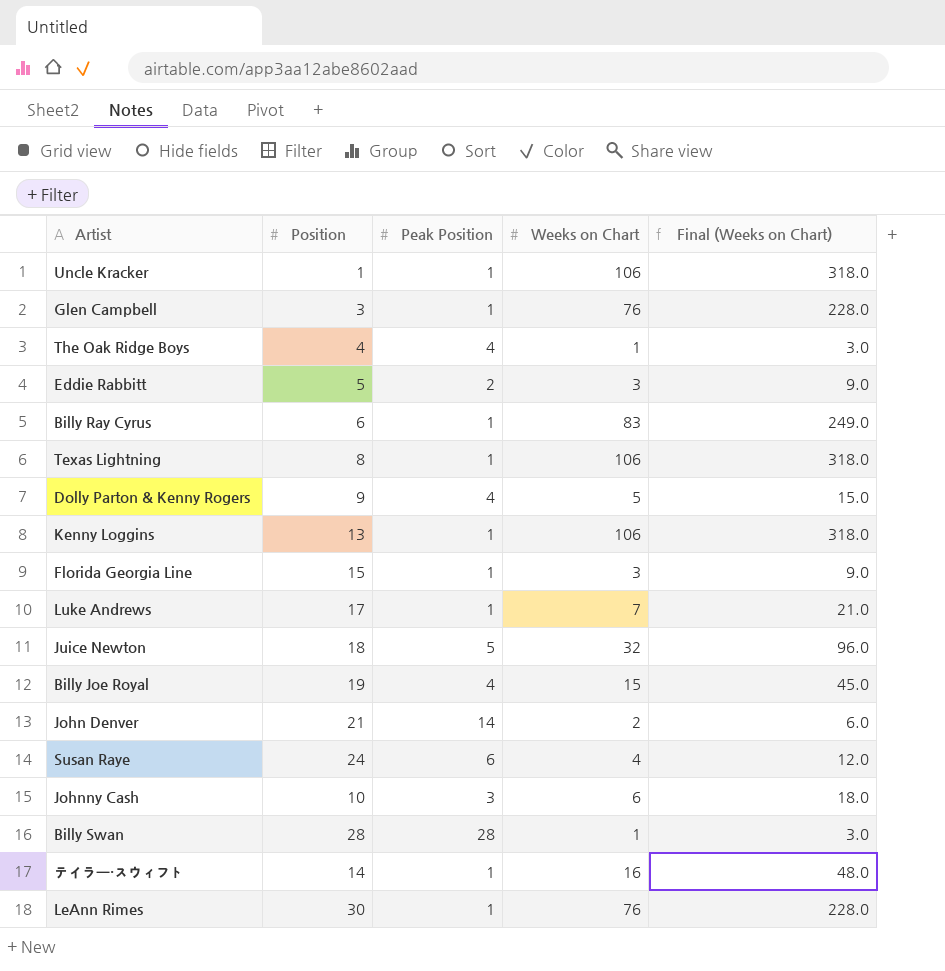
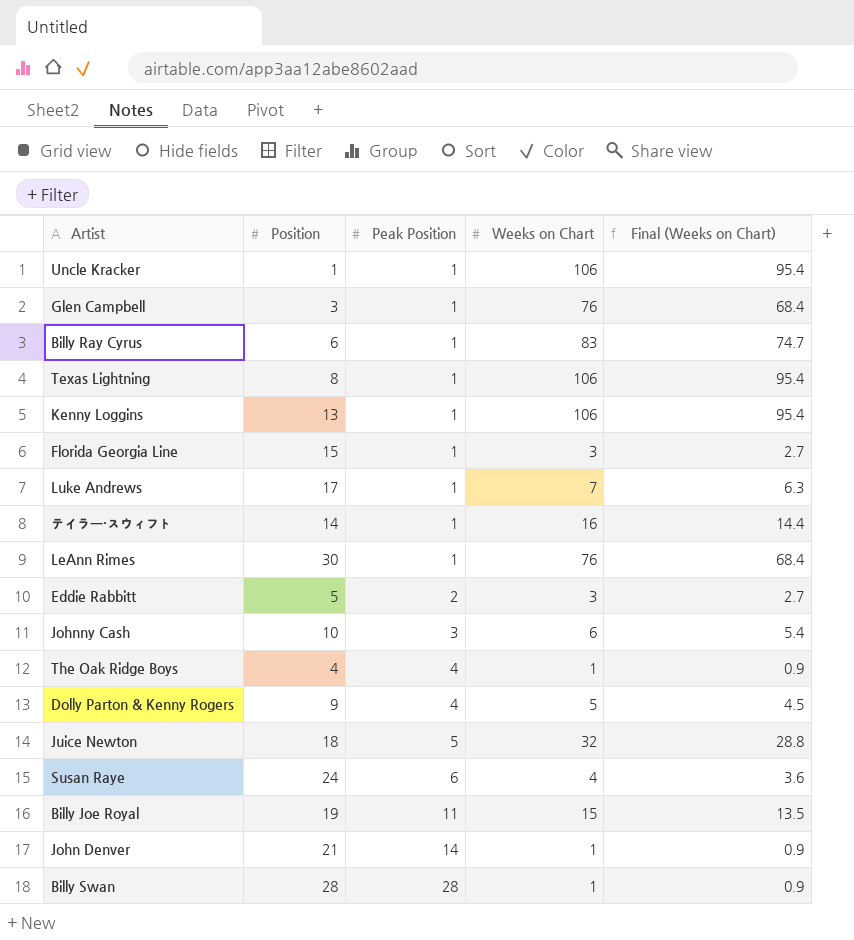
row order: none -> Peak Position ascending
column Final (Weeks on Chart) | formula: [Weeks on Chart] * 3 -> [Weeks on Chart] * 0.9
Billy Joe Royal | Peak Position: 4 -> 11
John Denver | Weeks on Chart: 2 -> 1

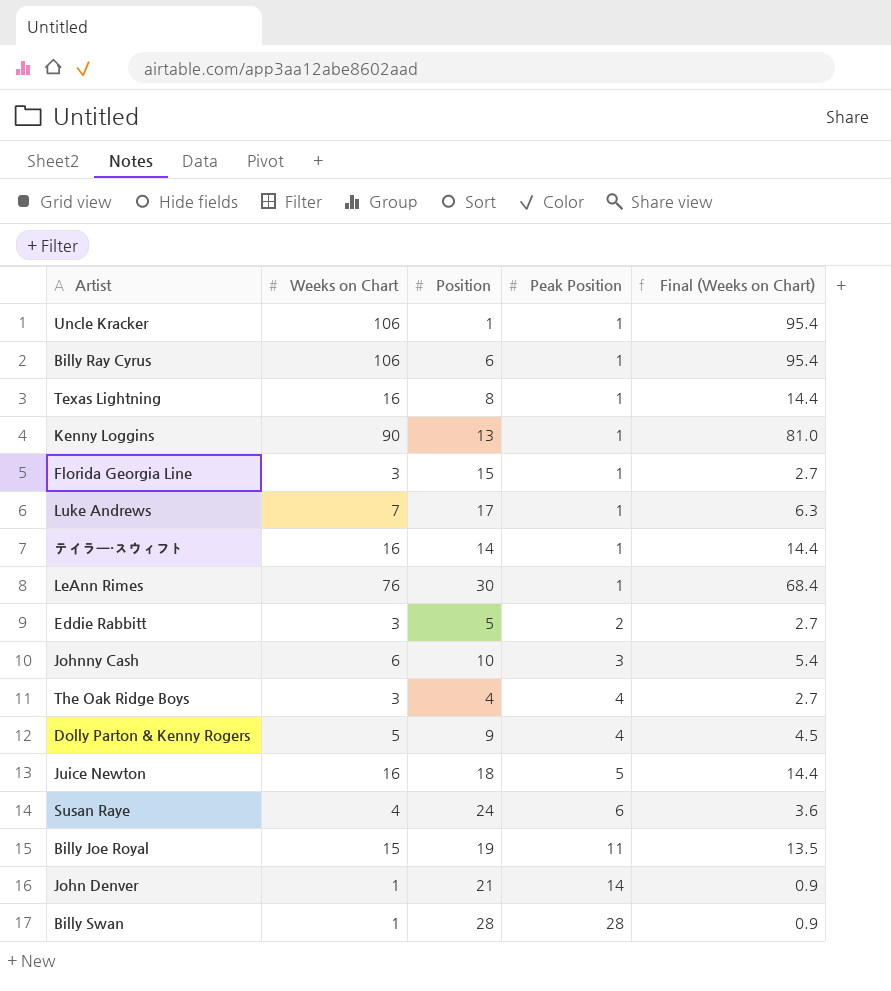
column Weeks on Chart | position: 4 -> 2
row Glen Campbell: 3 | 1 | 76 | 68.4 -> none
Billy Ray Cyrus | Weeks on Chart: 83 -> 106
Billy Ray Cyrus | Final (Weeks on Chart): 74.7 -> 95.4
Texas Lightning | Weeks on Chart: 106 -> 16
Texas Lightning | Final (Weeks on Chart): 95.4 -> 14.4
Kenny Loggins | Weeks on Chart: 106 -> 90
Kenny Loggins | Final (Weeks on Chart): 95.4 -> 81.0
The Oak Ridge Boys | Weeks on Chart: 1 -> 3
The Oak Ridge Boys | Final (Weeks on Chart): 0.9 -> 2.7
Juice Newton | Weeks on Chart: 32 -> 16
Juice Newton | Final (Weeks on Chart): 28.8 -> 14.4

